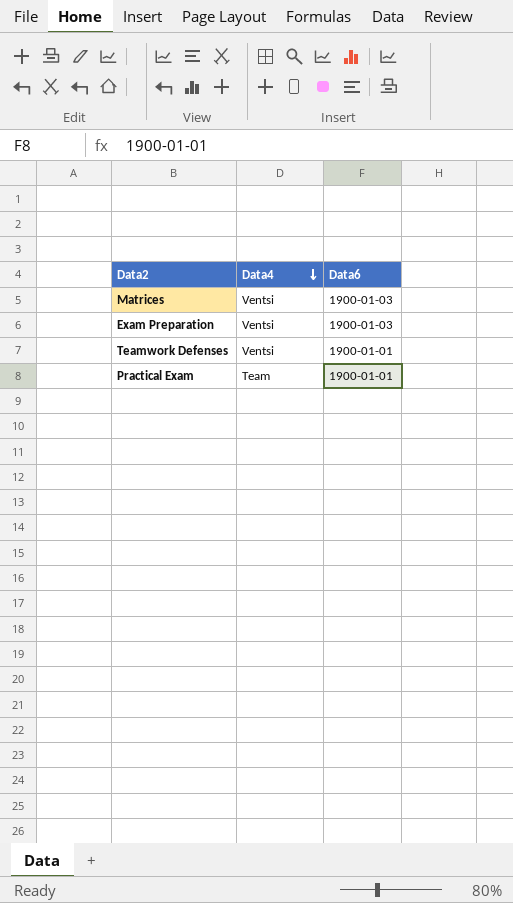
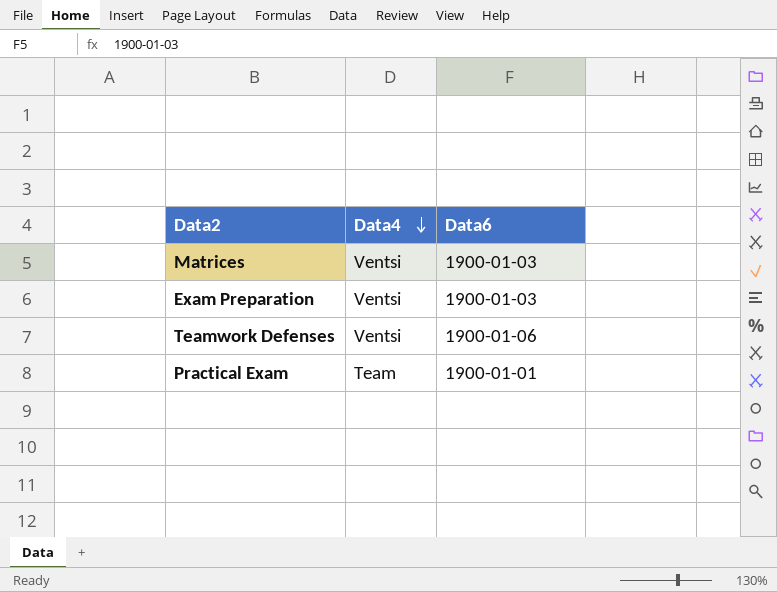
Teamwork Defenses | Data6: 1900-01-01 -> 1900-01-06

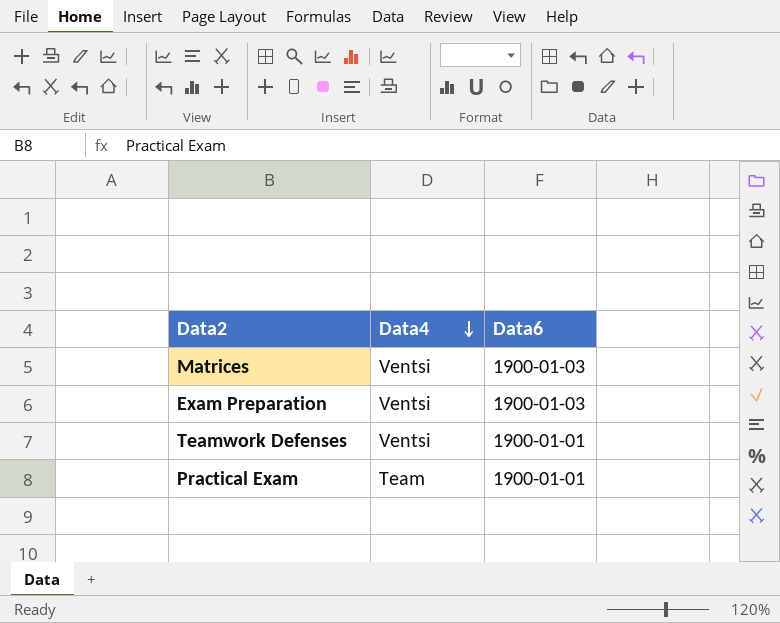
Teamwork Defenses | Data6: 1900-01-06 -> 1900-01-01

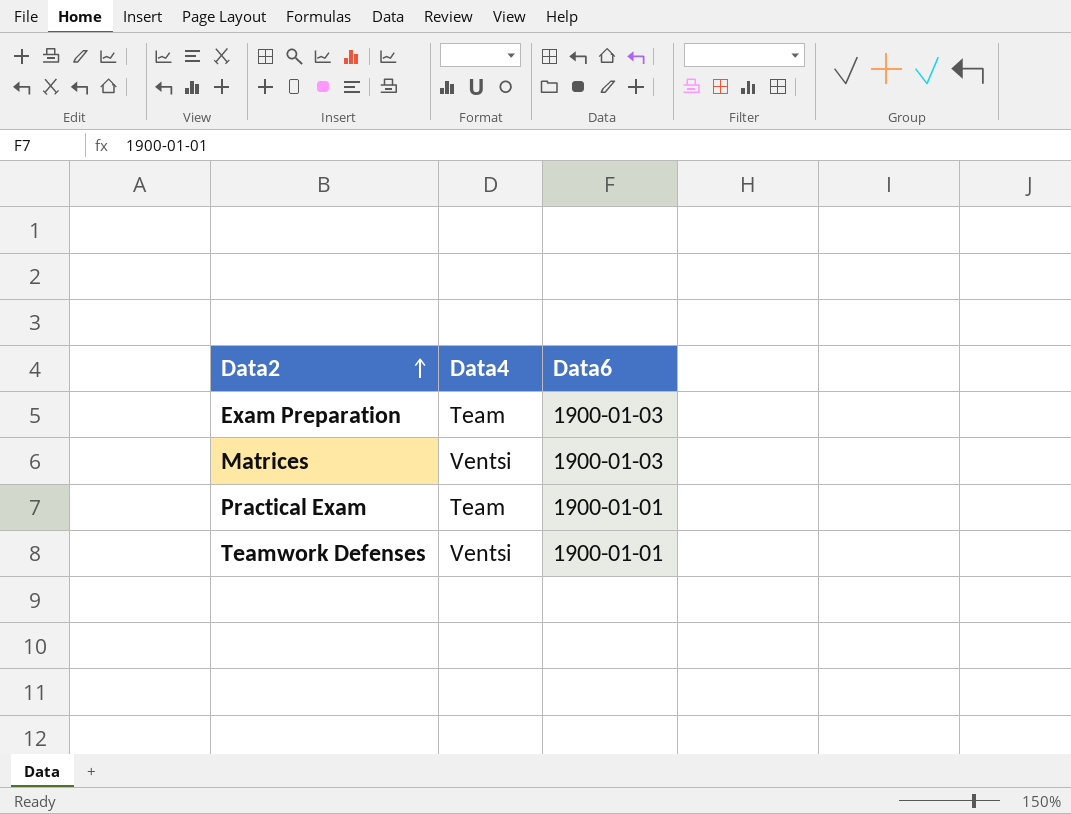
row order: Data4 descending -> Data2 ascending
Exam Preparation | Data4: Ventsi -> Team

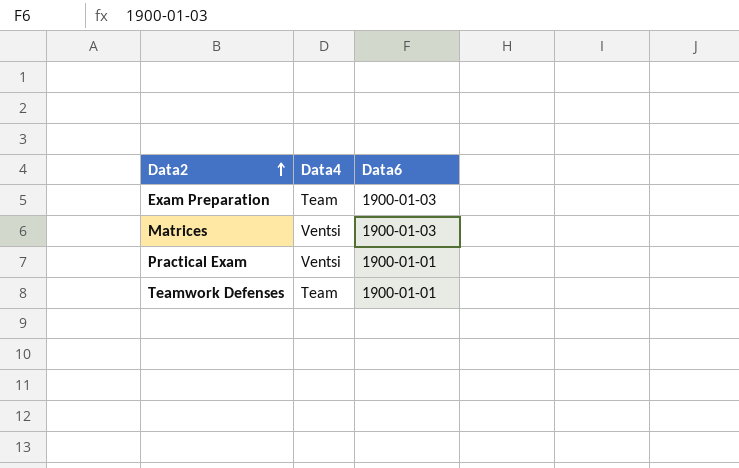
Practical Exam | Data4: Team -> Ventsi
Teamwork Defenses | Data4: Ventsi -> Team

